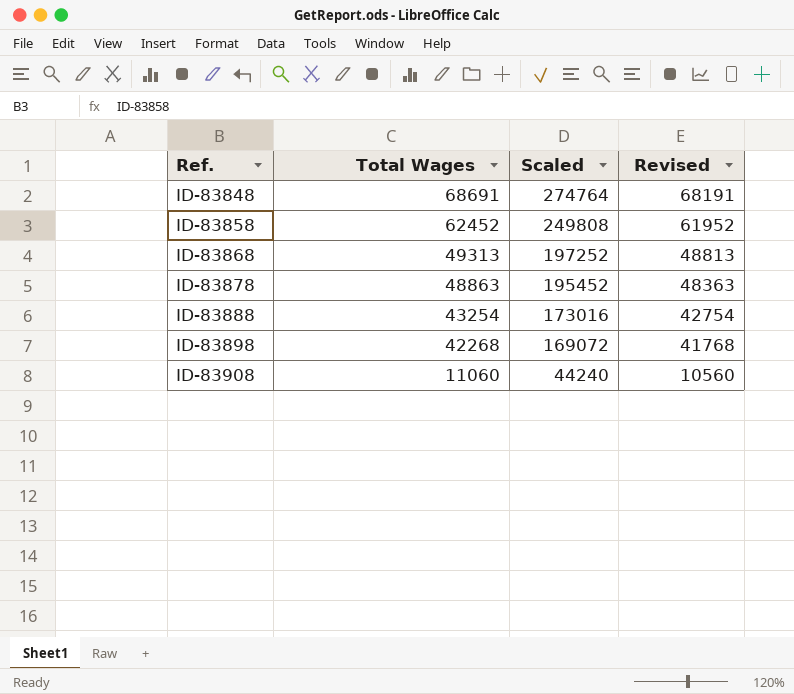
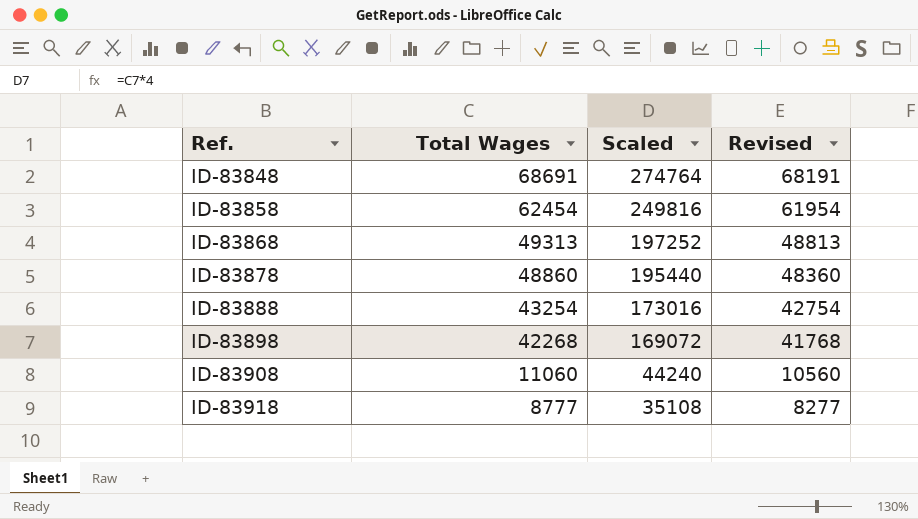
ID-83858 | Total Wages: 62452 -> 62454
ID-83858 | Scaled: 249808 -> 249816
ID-83858 | Revised: 61952 -> 61954
ID-83878 | Total Wages: 48863 -> 48860
ID-83878 | Scaled: 195452 -> 195440
ID-83878 | Revised: 48363 -> 48360
row ID-83918: none -> 8777 | 35108 | 8277

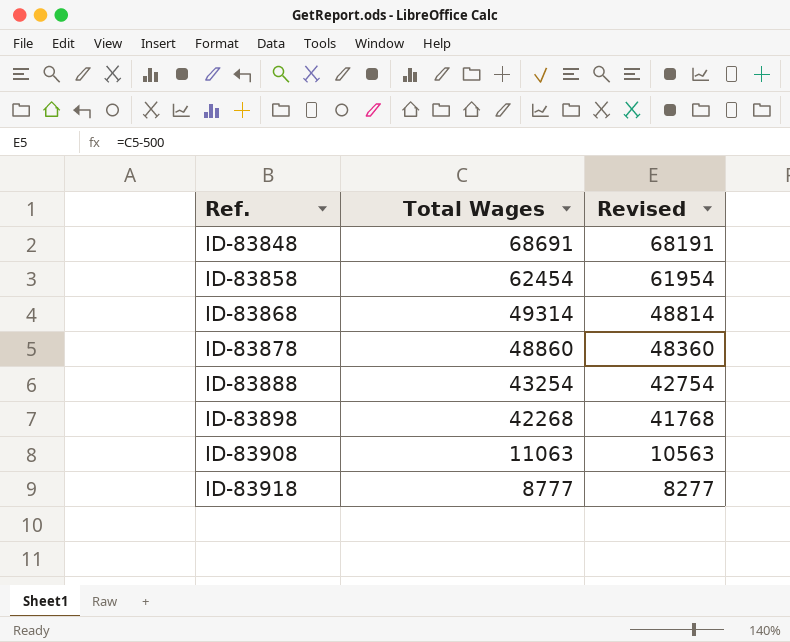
column Scaled | formula: [Total Wages] * 4 -> none
ID-83868 | Total Wages: 49313 -> 49314
ID-83868 | Revised: 48813 -> 48814
ID-83908 | Total Wages: 11060 -> 11063
ID-83908 | Revised: 10560 -> 10563

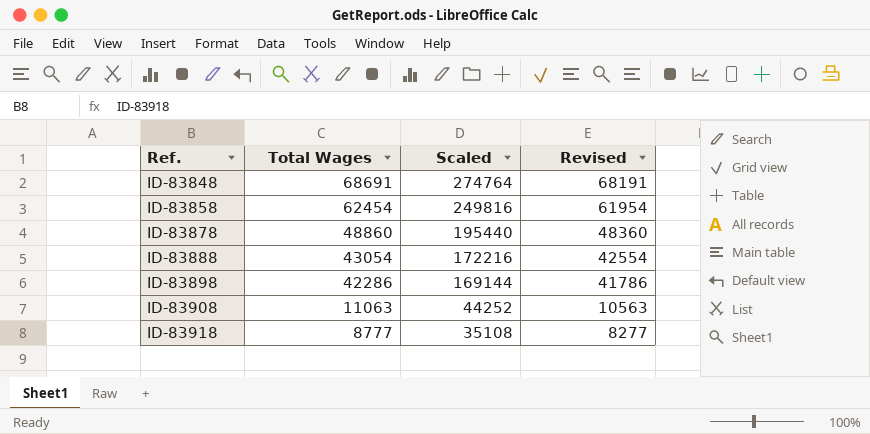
column Scaled | formula: none -> [Total Wages] * 4
row ID-83868: 49314 | 48814 -> none
ID-83888 | Total Wages: 43254 -> 43054
ID-83888 | Revised: 42754 -> 42554
ID-83898 | Total Wages: 42268 -> 42286
ID-83898 | Revised: 41768 -> 41786

